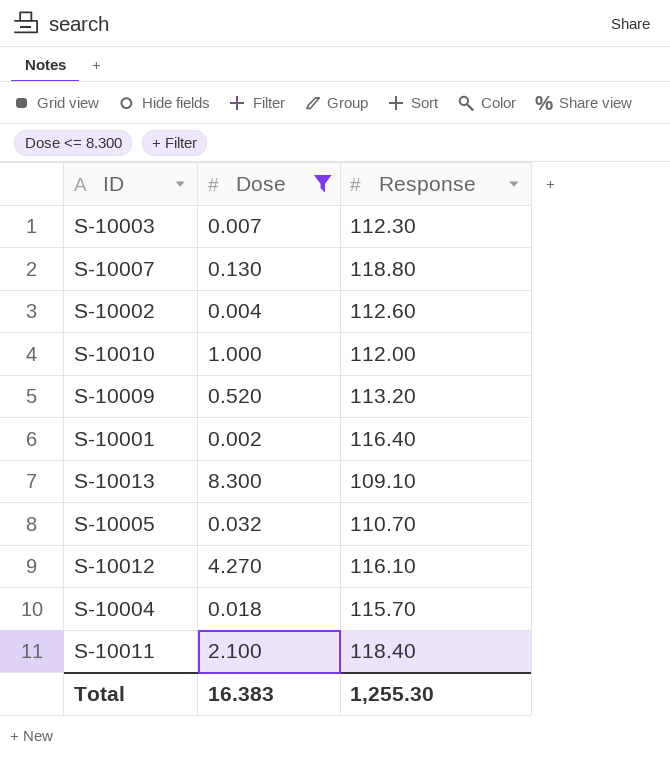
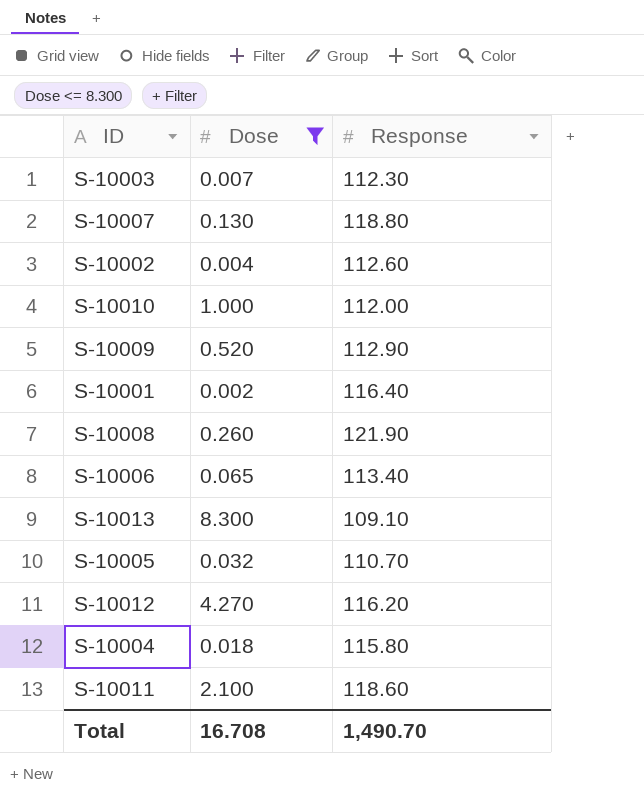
S-10009 | Response: 113.20 -> 112.90
row S-10008: none -> 0.260 | 121.90
row S-10006: none -> 0.065 | 113.40
S-10012 | Response: 116.10 -> 116.20
S-10004 | Response: 115.70 -> 115.80
S-10011 | Response: 118.40 -> 118.60
Total | Dose: 16.383 -> 16.708
Total | Response: 1,255.30 -> 1,490.70

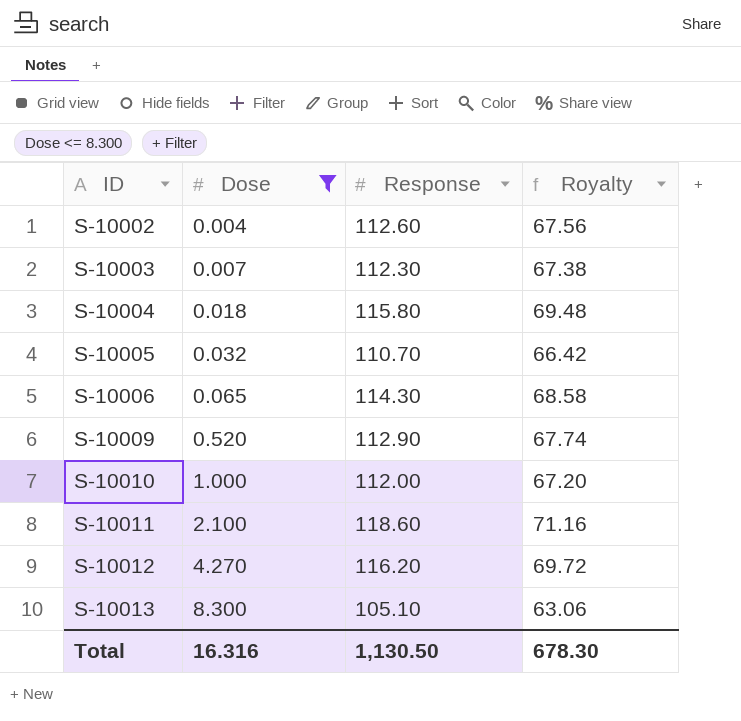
row order: none -> ID ascending
column Royalty | formula: none -> [Response] * 0.6
row S-10007: 0.130 | 118.80 -> none
row S-10001: 0.002 | 116.40 -> none
row S-10008: 0.260 | 121.90 -> none
S-10006 | Response: 113.40 -> 114.30
S-10013 | Response: 109.10 -> 105.10
Total | Dose: 16.708 -> 16.316
Total | Response: 1,490.70 -> 1,130.50

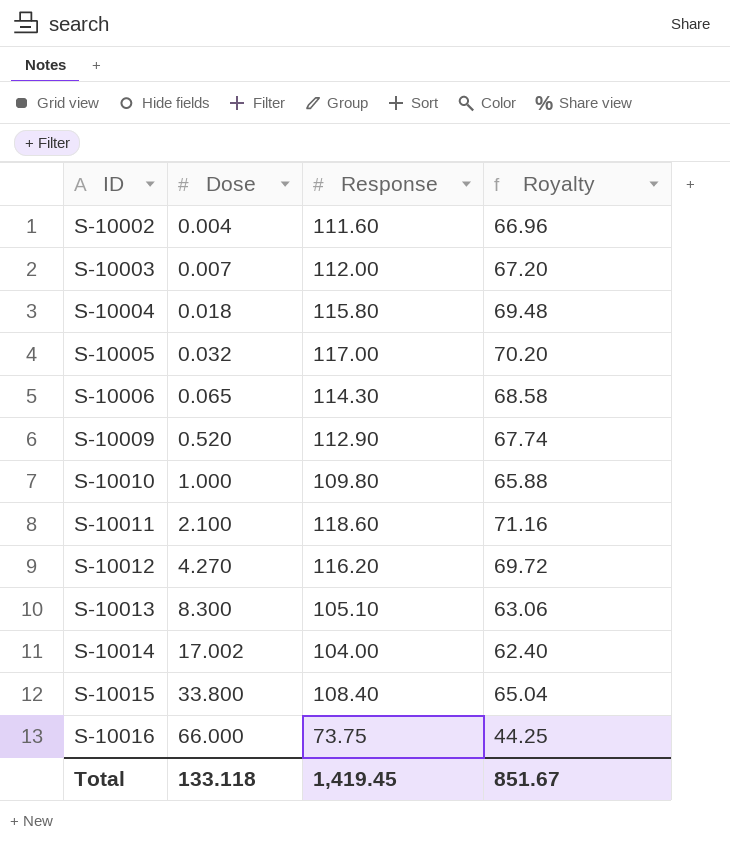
filter: Dose <= 8.300 -> none
S-10002 | Response: 112.60 -> 111.60
S-10002 | Royalty: 67.56 -> 66.96
S-10003 | Response: 112.30 -> 112.00
S-10003 | Royalty: 67.38 -> 67.20
S-10005 | Response: 110.70 -> 117.00
S-10005 | Royalty: 66.42 -> 70.20
S-10010 | Response: 112.00 -> 109.80
S-10010 | Royalty: 67.20 -> 65.88
Total | Dose: 16.316 -> 133.118
Total | Response: 1,130.50 -> 1,419.45
Total | Royalty: 678.30 -> 851.67

